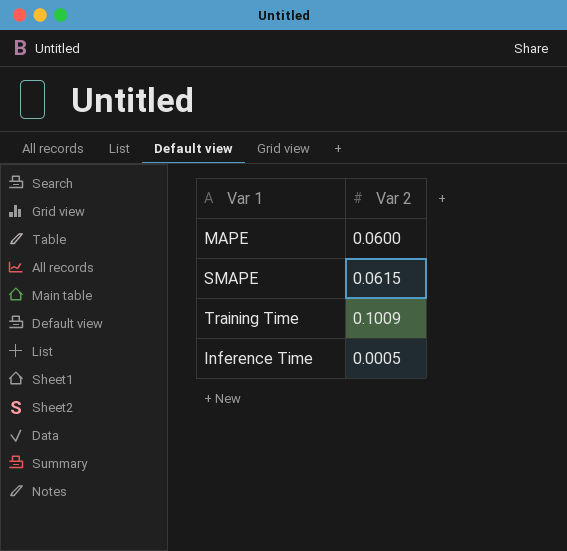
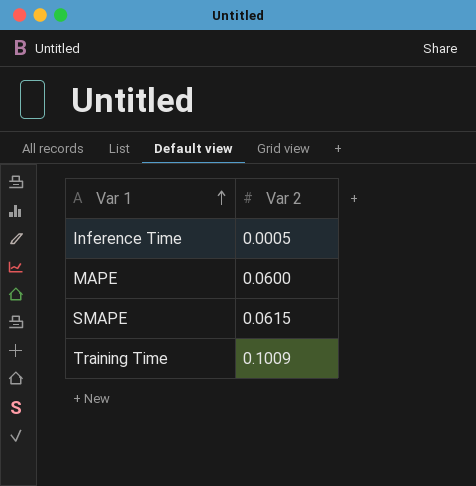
row order: none -> Var 1 ascending

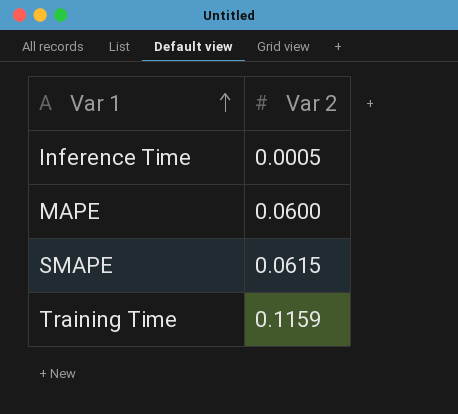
Training Time | Var 2: 0.1009 -> 0.1159

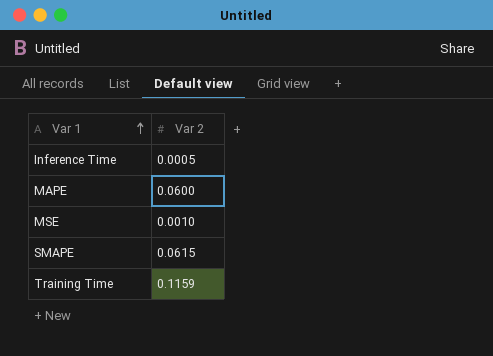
row MSE: none -> 0.0010

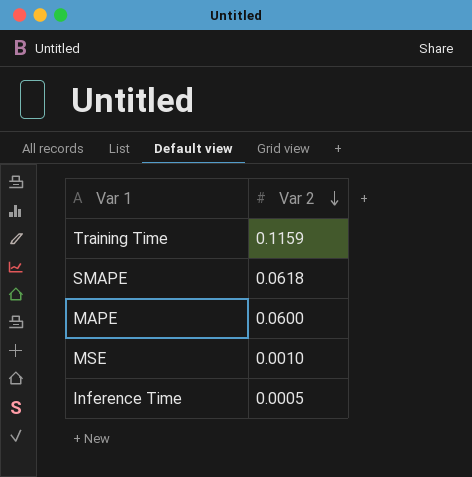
row order: Var 1 ascending -> Var 2 descending
SMAPE | Var 2: 0.0615 -> 0.0618

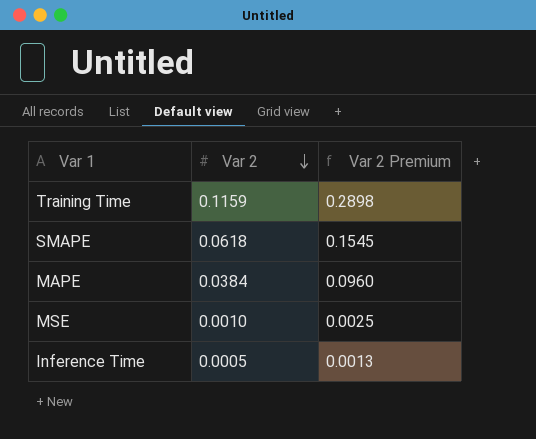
column Var 2 Premium | formula: none -> [Var 2] * 2.5
MAPE | Var 2: 0.0600 -> 0.0384

